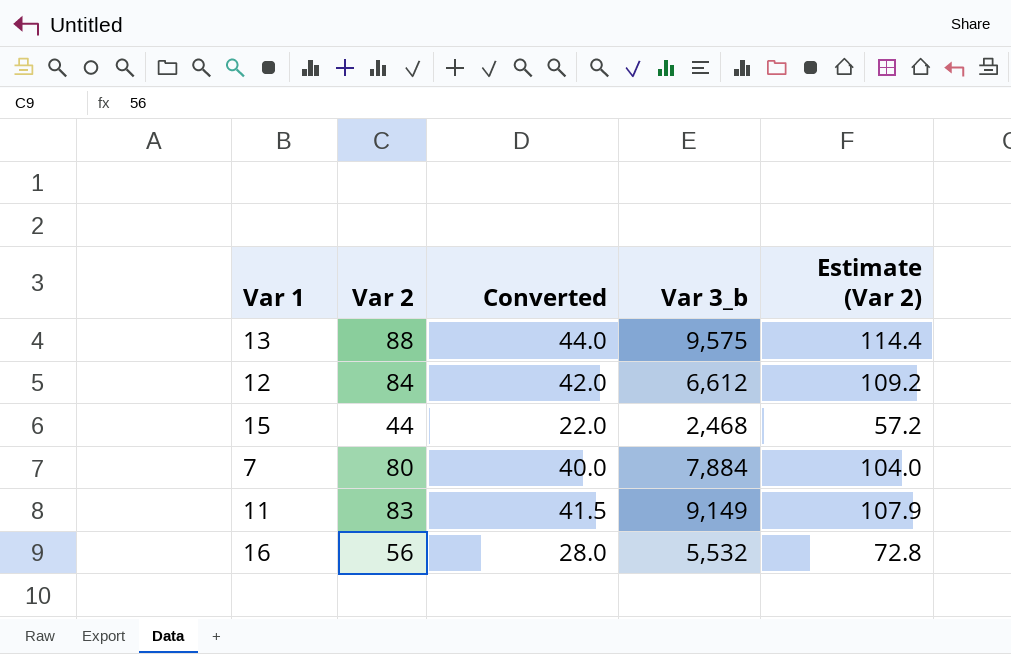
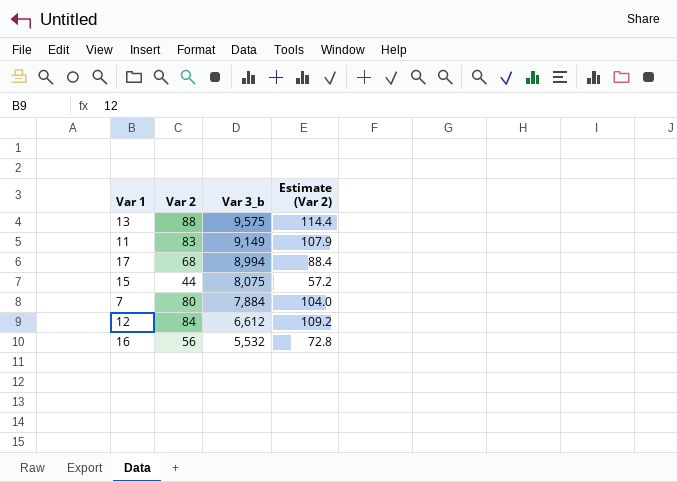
row order: none -> Var 3_b descending
column Converted | formula: [Var 2] * 0.5 -> none
row 17: none -> 68 | 8,994 | 88.4
15 | Var 3_b: 2,468 -> 8,075

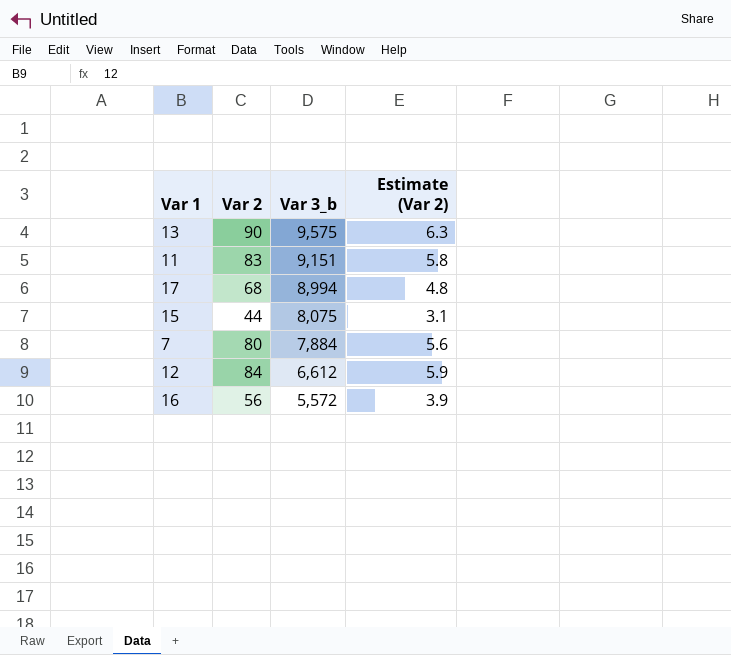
column Estimate (Var 2) | formula: [Var 2] * 1.3 -> [Var 2] * 0.07
13 | Var 2: 88 -> 90
11 | Var 3_b: 9,149 -> 9,151
16 | Var 3_b: 5,532 -> 5,572

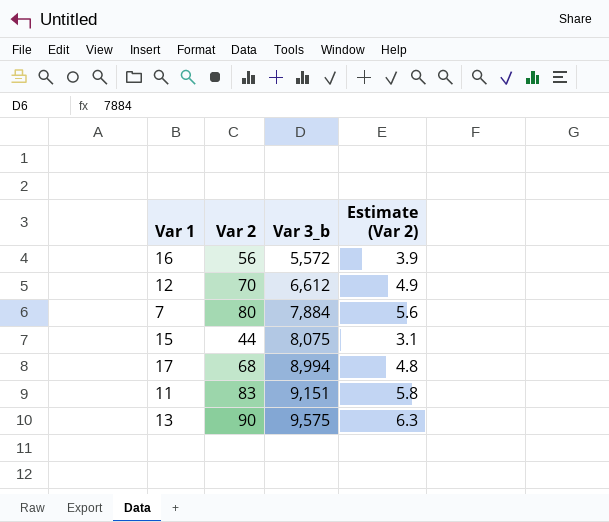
row order: Var 3_b descending -> Var 3_b ascending
12 | Var 2: 84 -> 70
12 | Estimate (Var 2): 5.9 -> 4.9

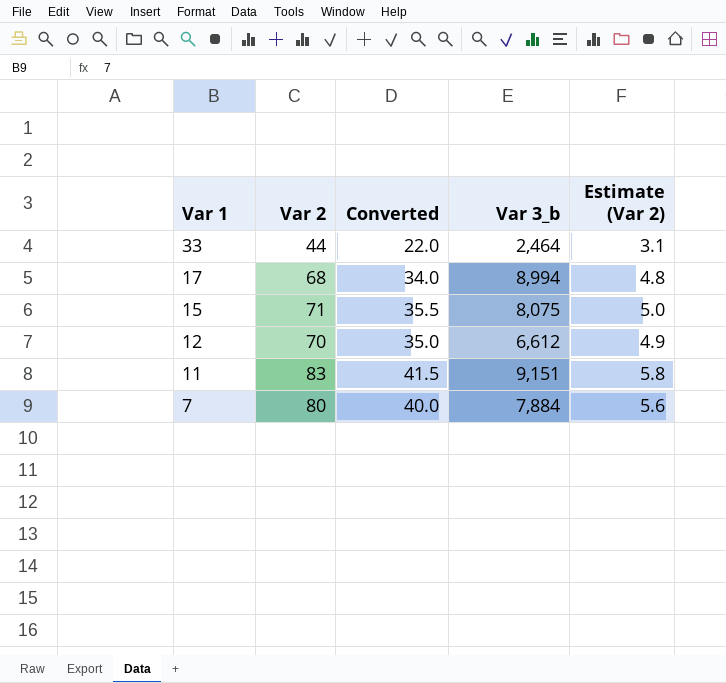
row order: Var 3_b ascending -> Var 1 descending
column Converted | formula: none -> [Var 2] * 0.5
row 16: 56 | 5,572 | 3.9 -> none
row 13: 90 | 9,575 | 6.3 -> none
row 33: none -> 44 | 22.0 | 2,464 | 3.1
15 | Var 2: 44 -> 71
15 | Estimate (Var 2): 3.1 -> 5.0

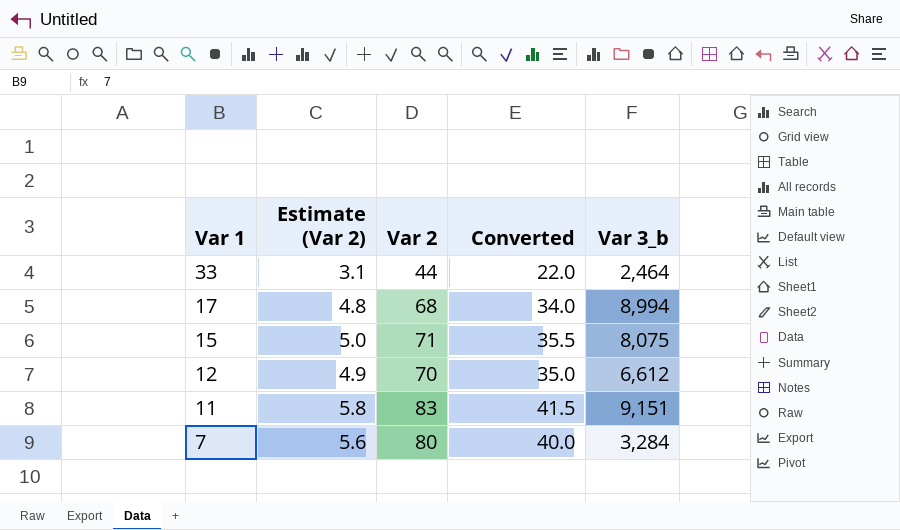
column Estimate (Var 2) | position: 5 -> 2
7 | Var 3_b: 7,884 -> 3,284

